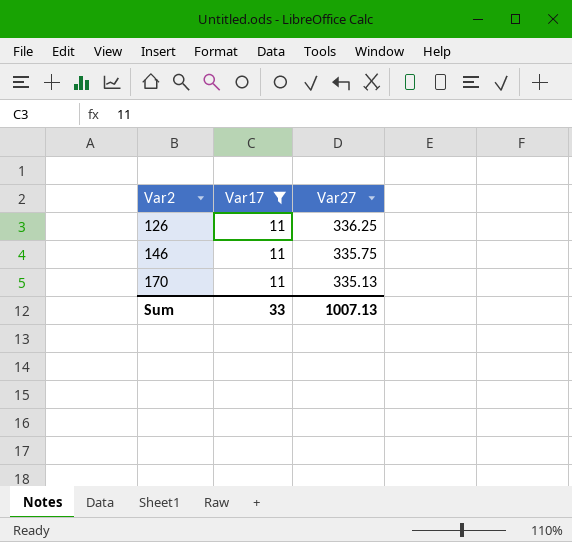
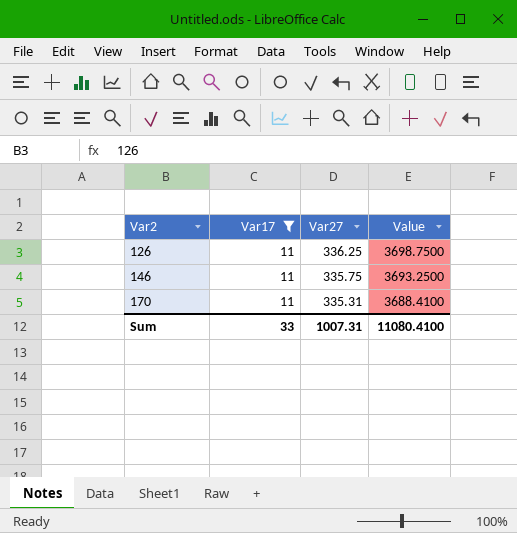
column Value | formula: none -> [Var17] * [Var27]
170 | Var27: 335.13 -> 335.31
Sum | Var27: 1007.13 -> 1007.31

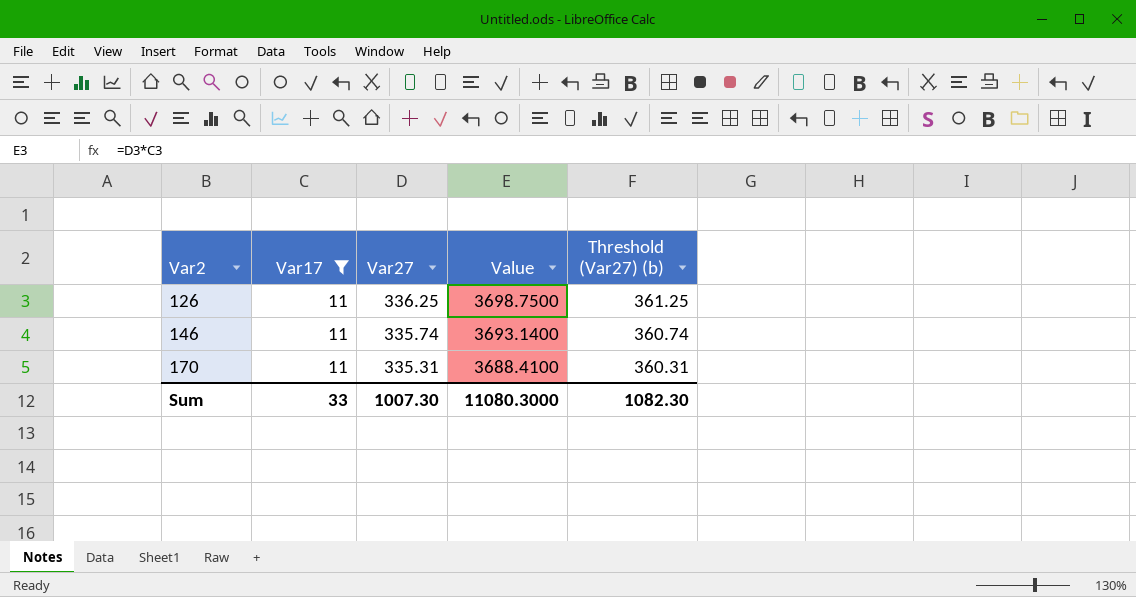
column Threshold (Var27) (b) | formula: none -> [Var27] + 25
146 | Var27: 335.75 -> 335.74
146 | Value: 3693.2500 -> 3693.1400
Sum | Var27: 1007.31 -> 1007.30
Sum | Value: 11080.4100 -> 11080.3000

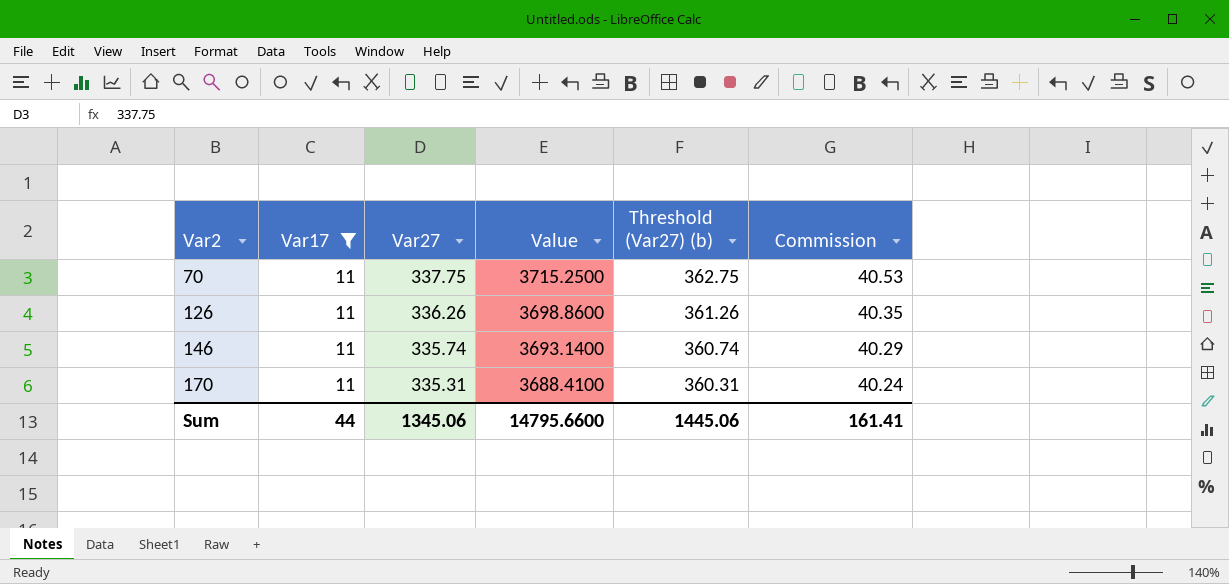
column Commission | formula: none -> [Var27] * 0.12
row 70: none -> 11 | 337.75 | 3715.2500 | 362.75 | 40.53
126 | Var27: 336.25 -> 336.26
126 | Value: 3698.7500 -> 3698.8600
126 | Threshold (Var27) (b): 361.25 -> 361.26
Sum | Var17: 33 -> 44
Sum | Var27: 1007.30 -> 1345.06
Sum | Value: 11080.3000 -> 14795.6600
Sum | Threshold (Var27) (b): 1082.30 -> 1445.06

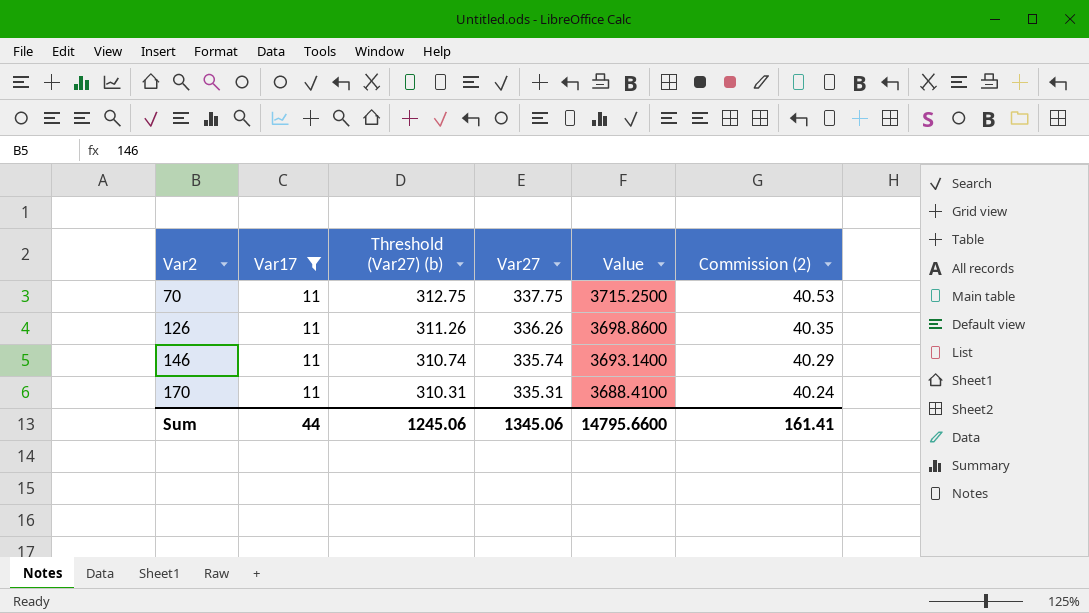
column Threshold (Var27) (b) | formula: [Var27] + 25 -> [Var27] - 25
column Threshold (Var27) (b) | position: 5 -> 3
column name: Commission -> Commission (2)
Sum | Threshold (Var27) (b): 1445.06 -> 1245.06

